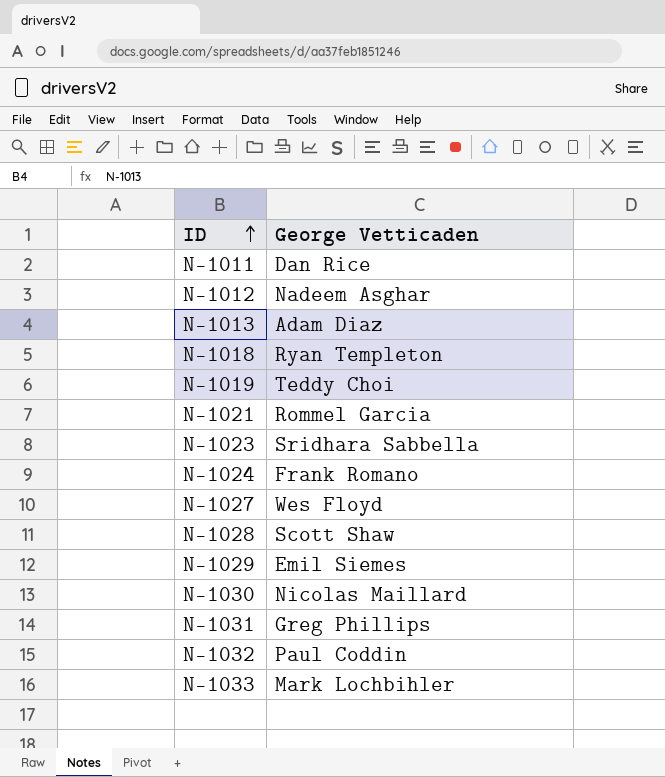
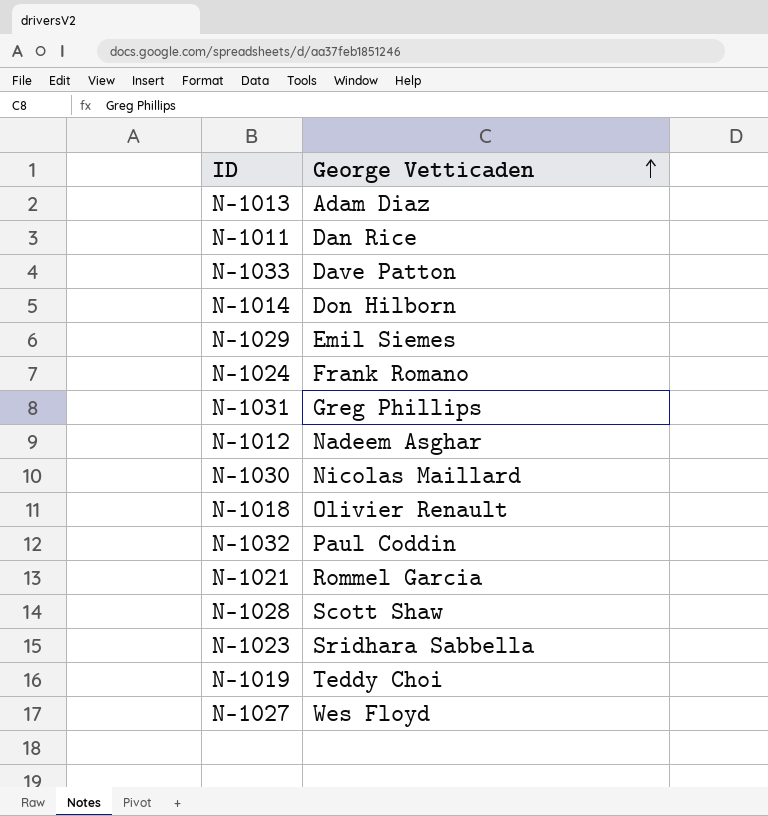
row order: ID ascending -> George Vetticaden ascending
N-1033 | George Vetticaden: Mark Lochbihler -> Dave Patton
row N-1014: none -> Don Hilborn
N-1018 | George Vetticaden: Ryan Templeton -> Olivier Renault

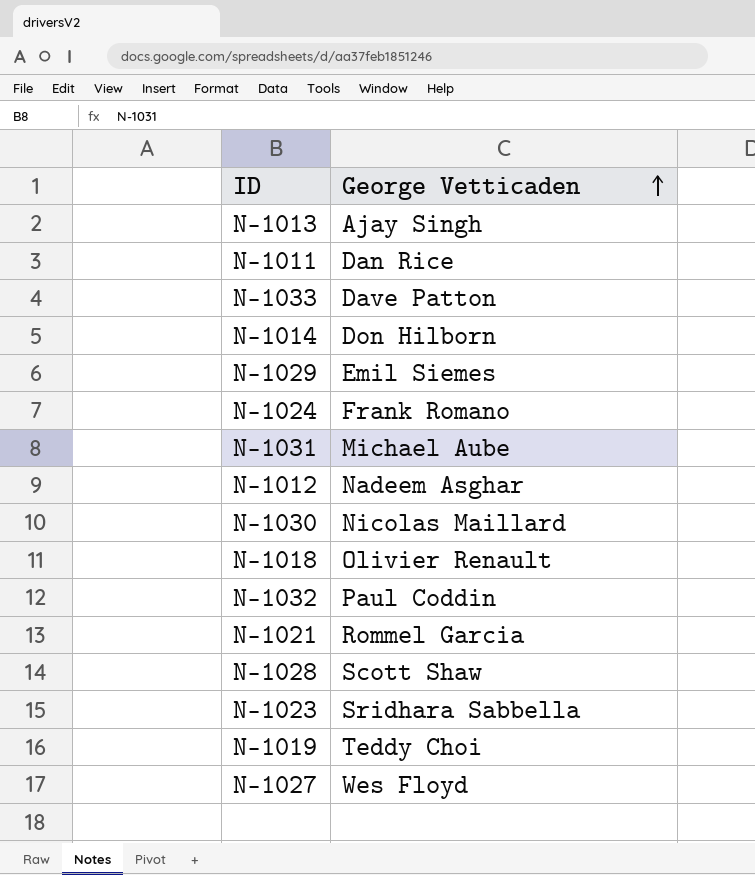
N-1013 | George Vetticaden: Adam Diaz -> Ajay Singh
N-1031 | George Vetticaden: Greg Phillips -> Michael Aube

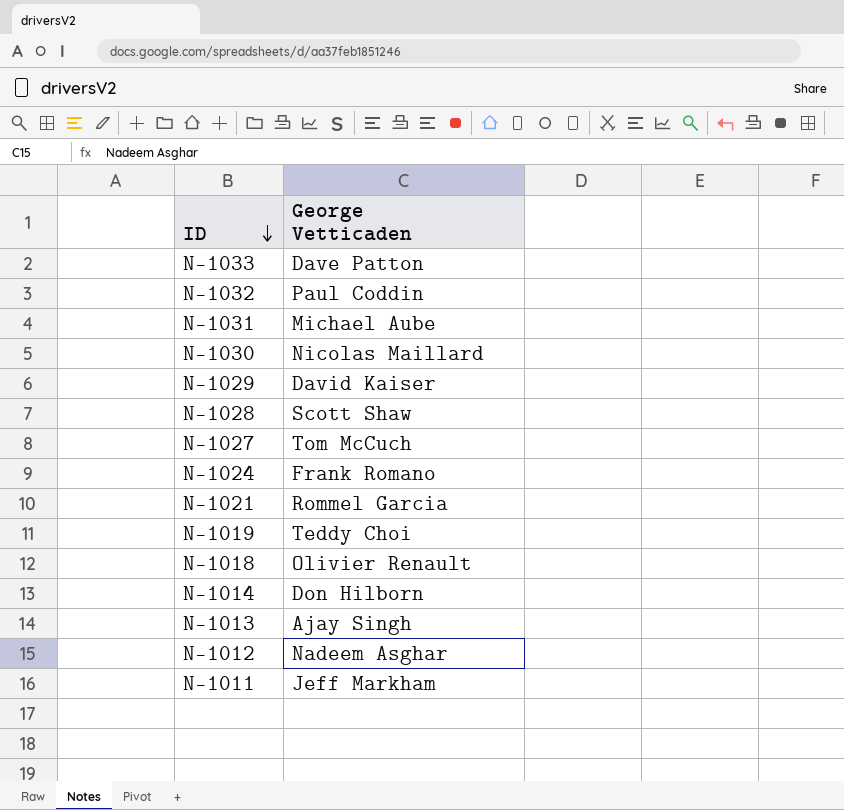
row order: George Vetticaden ascending -> ID descending
row N-1023: Sridhara Sabbella -> none
N-1029 | George Vetticaden: Emil Siemes -> David Kaiser
N-1027 | George Vetticaden: Wes Floyd -> Tom McCuch
N-1011 | George Vetticaden: Dan Rice -> Jeff Markham

